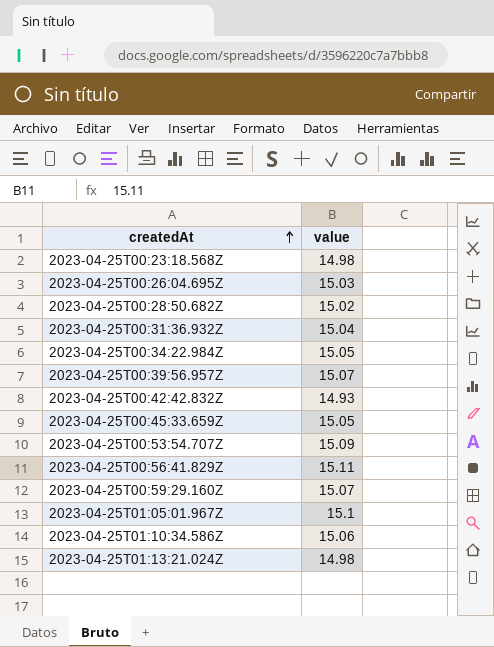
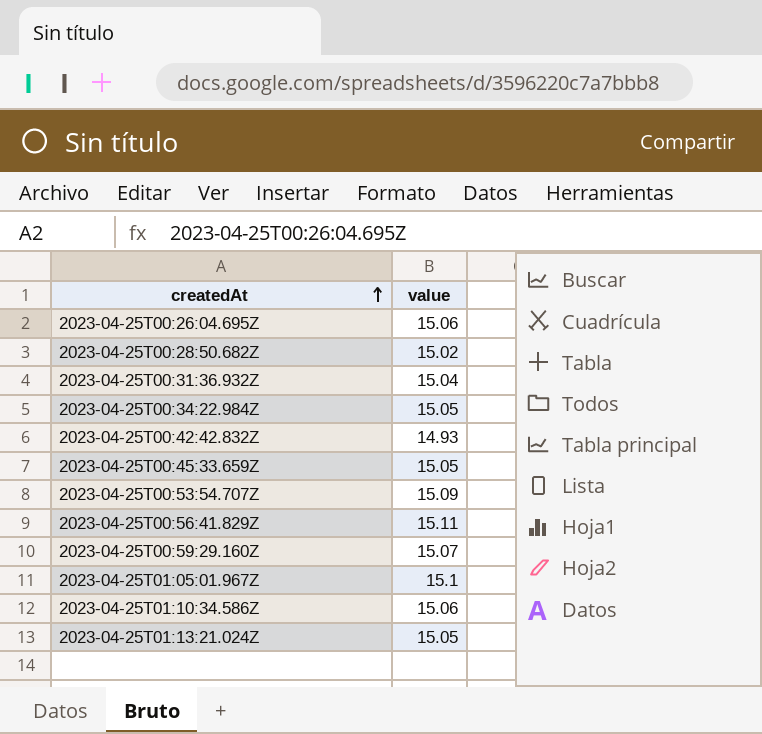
row 2023-04-25T00:23:18.568Z: 14.98 -> none
row 2023-04-25T00:39:56.957Z: 15.07 -> none
2023-04-25T00:26:04.695Z | value: 15.03 -> 15.06
2023-04-25T01:13:21.024Z | value: 14.98 -> 15.05

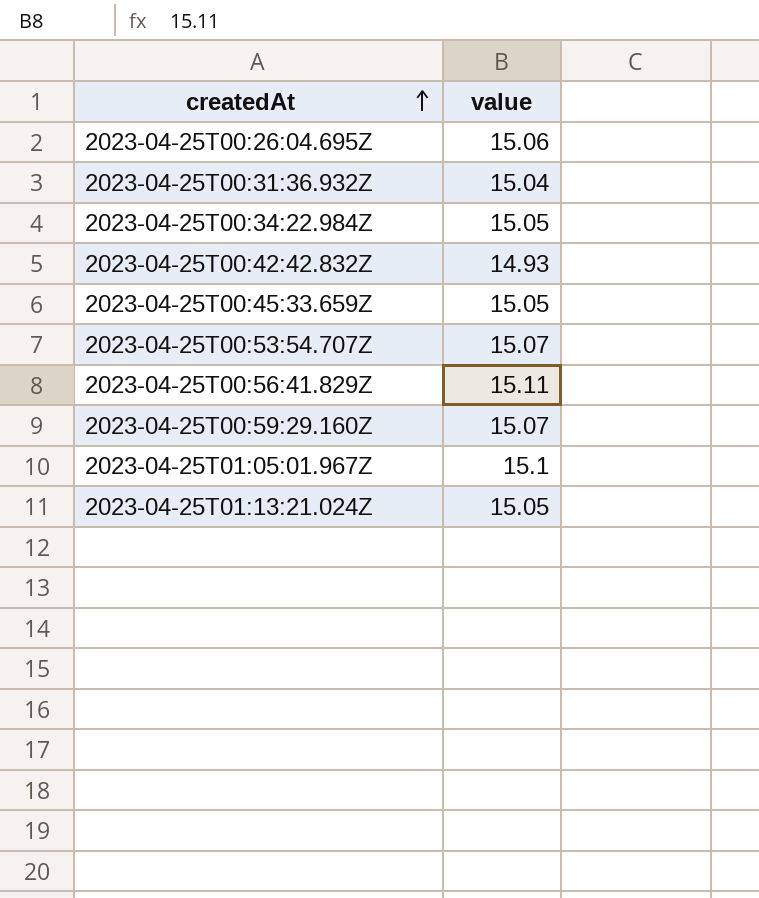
row 2023-04-25T00:28:50.682Z: 15.02 -> none
row 2023-04-25T01:10:34.586Z: 15.06 -> none
2023-04-25T00:53:54.707Z | value: 15.09 -> 15.07

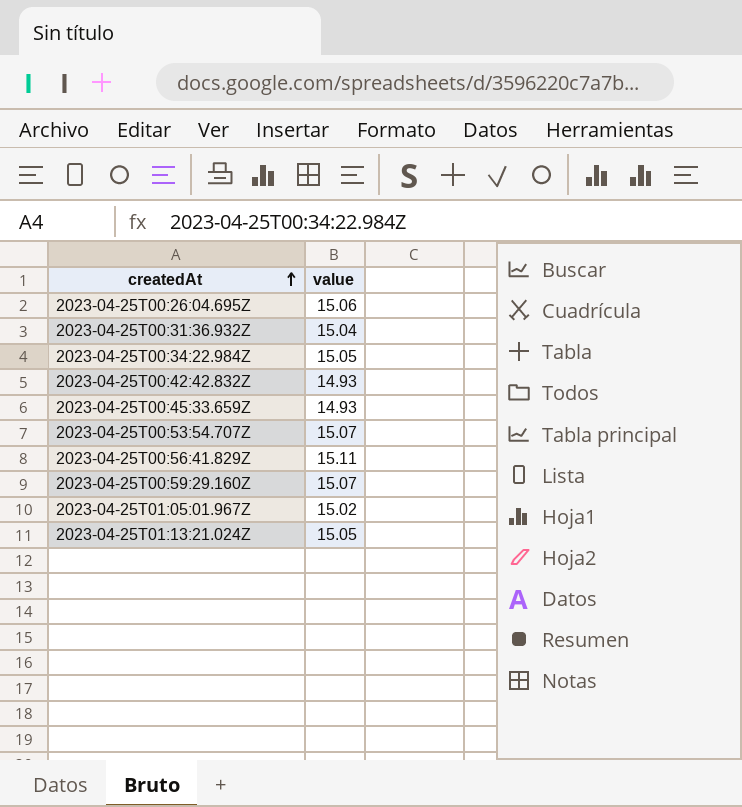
2023-04-25T00:45:33.659Z | value: 15.05 -> 14.93
2023-04-25T01:05:01.967Z | value: 15.1 -> 15.02

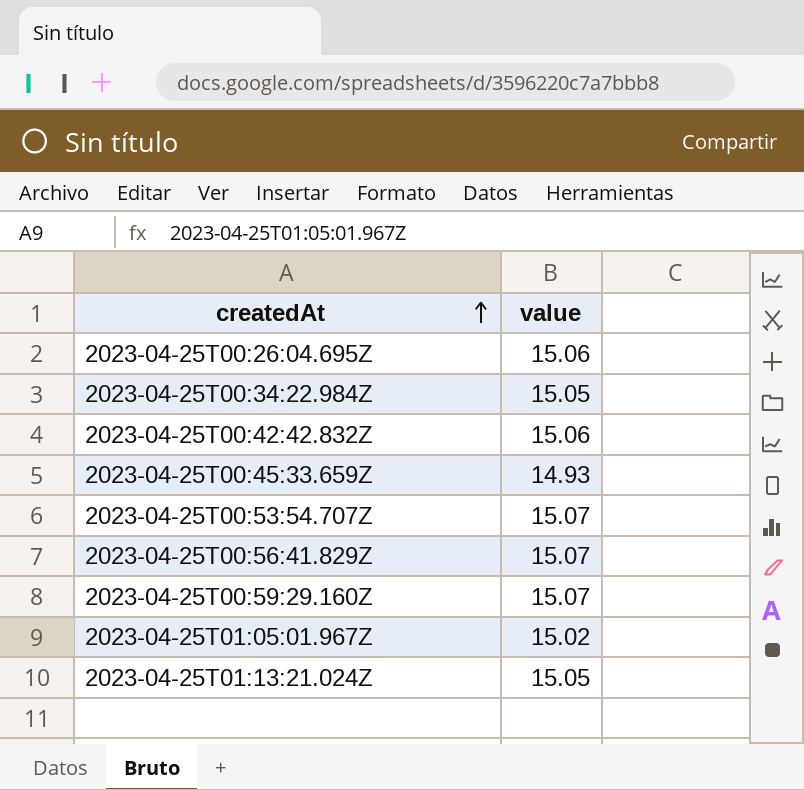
row 2023-04-25T00:31:36.932Z: 15.04 -> none
2023-04-25T00:42:42.832Z | value: 14.93 -> 15.06
2023-04-25T00:56:41.829Z | value: 15.11 -> 15.07

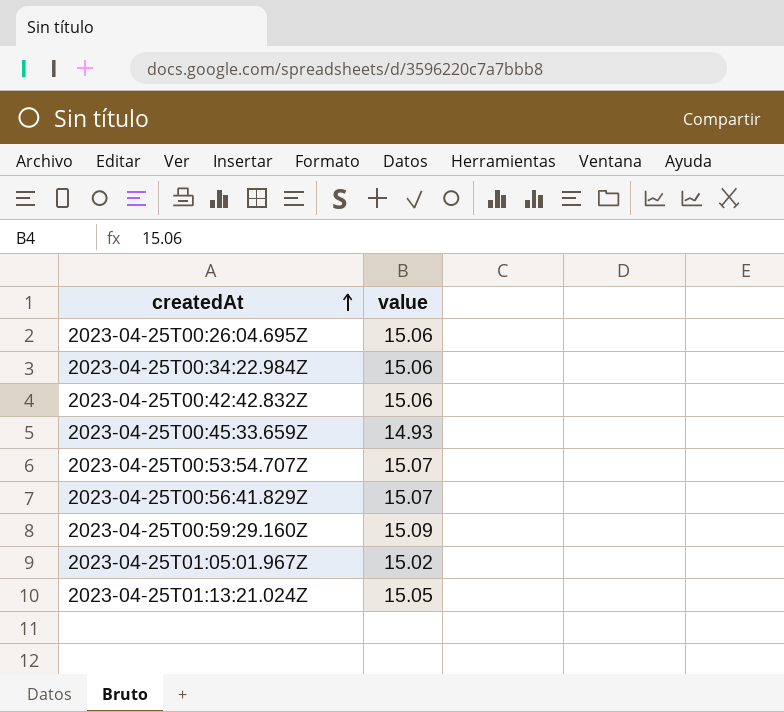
2023-04-25T00:34:22.984Z | value: 15.05 -> 15.06
2023-04-25T00:59:29.160Z | value: 15.07 -> 15.09

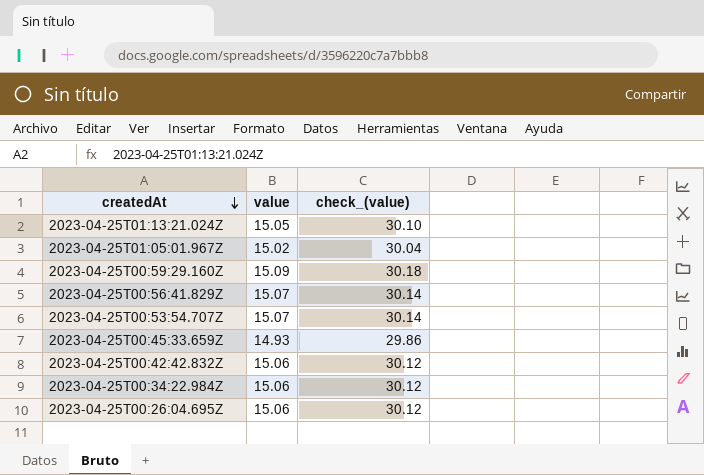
row order: createdAt ascending -> createdAt descending
column check_(value) | formula: none -> [value] * 2

